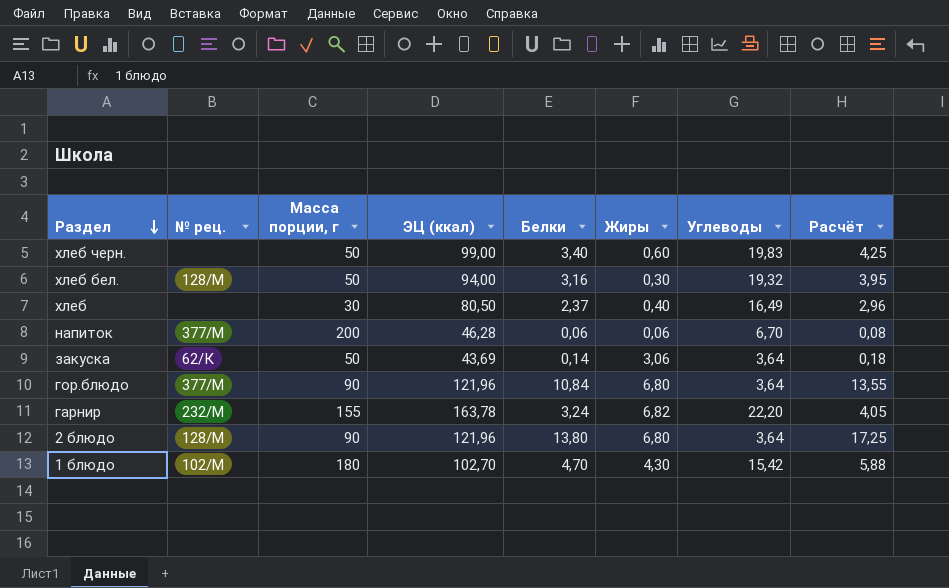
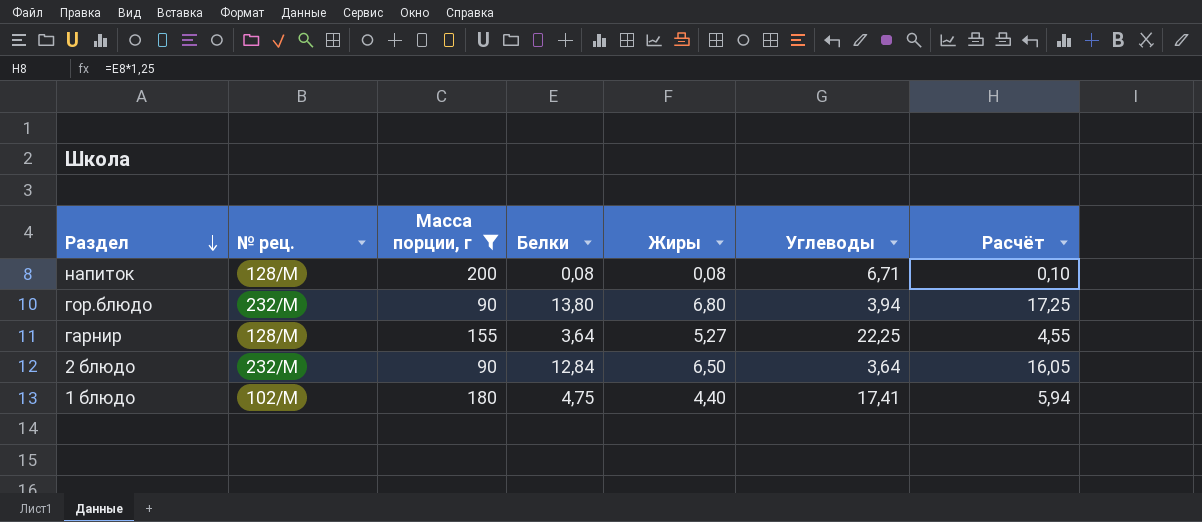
filter: none -> Масса порции, г >= 90
column ЭЦ (ккал) | position: 4 -> none
напиток | № рец.: 377/М -> 128/М
напиток | Белки: 0,06 -> 0,08
напиток | Жиры: 0,06 -> 0,08
напиток | Углеводы: 6,70 -> 6,71
напиток | Расчёт: 0,08 -> 0,10
гор.блюдо | № рец.: 377/М -> 232/М
гор.блюдо | Белки: 10,84 -> 13,80
гор.блюдо | Углеводы: 3,64 -> 3,94
гор.блюдо | Расчёт: 13,55 -> 17,25
гарнир | № рец.: 232/М -> 128/М
гарнир | Белки: 3,24 -> 3,64
гарнир | Жиры: 6,82 -> 5,27
гарнир | Углеводы: 22,20 -> 22,25
гарнир | Расчёт: 4,05 -> 4,55
2 блюдо | № рец.: 128/М -> 232/М
2 блюдо | Белки: 13,80 -> 12,84
2 блюдо | Жиры: 6,80 -> 6,50
2 блюдо | Расчёт: 17,25 -> 16,05
1 блюдо | Белки: 4,70 -> 4,75
1 блюдо | Жиры: 4,30 -> 4,40
1 блюдо | Углеводы: 15,42 -> 17,41
1 блюдо | Расчёт: 5,88 -> 5,94

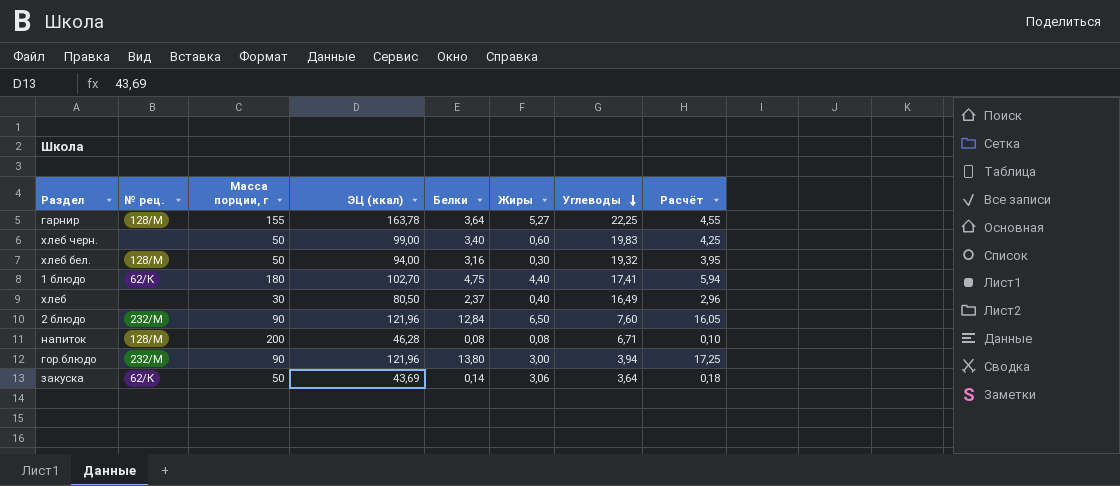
filter: Масса порции, г >= 90 -> none
row order: Раздел descending -> Углеводы descending
column ЭЦ (ккал) | position: none -> 4
1 блюдо | № рец.: 102/М -> 62/К
2 блюдо | Углеводы: 3,64 -> 7,60
гор.блюдо | Жиры: 6,80 -> 3,00

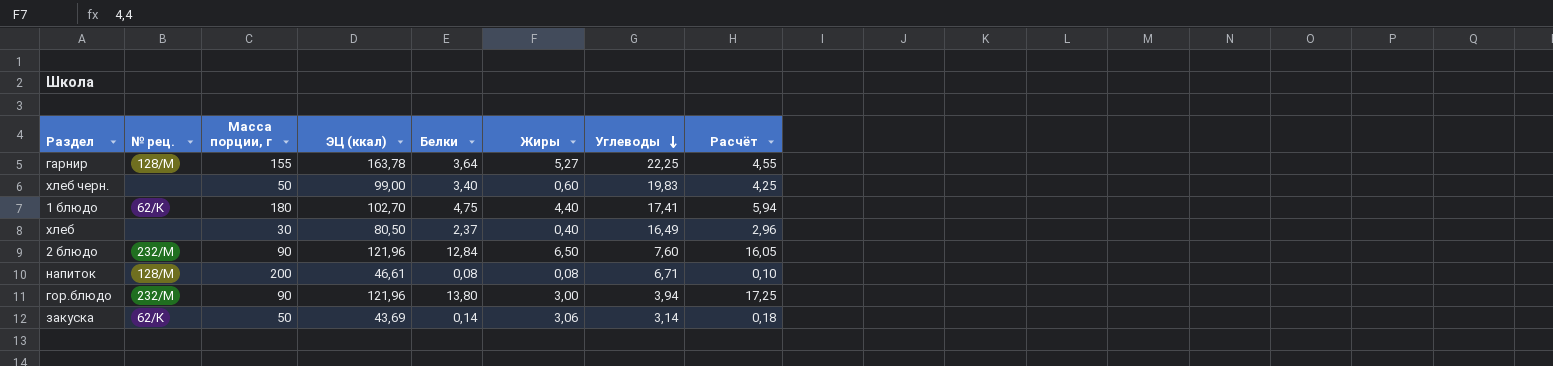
row хлеб бел.: 128/М | 50 | 94,00 | 3,16 | 0,30 | 19,32 | 3,95 -> none
напиток | ЭЦ (ккал): 46,28 -> 46,61
закуска | Углеводы: 3,64 -> 3,14

